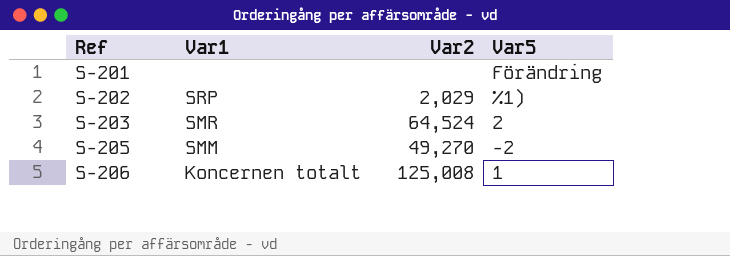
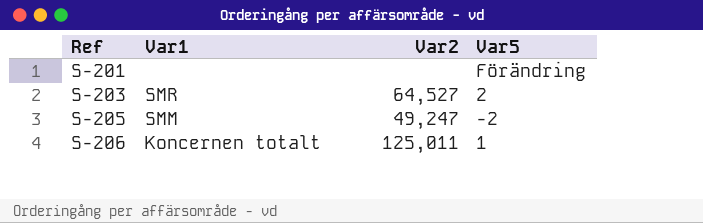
row S-202: SRP | 2,029 | %1) -> none
S-203 | Var2: 64,524 -> 64,527
S-205 | Var2: 49,270 -> 49,247
S-206 | Var2: 125,008 -> 125,011

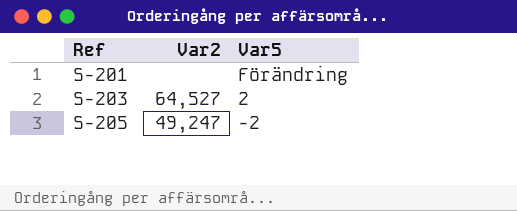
column Var1 | position: 2 -> none
row S-206: Koncernen totalt | 125,011 | 1 -> none

